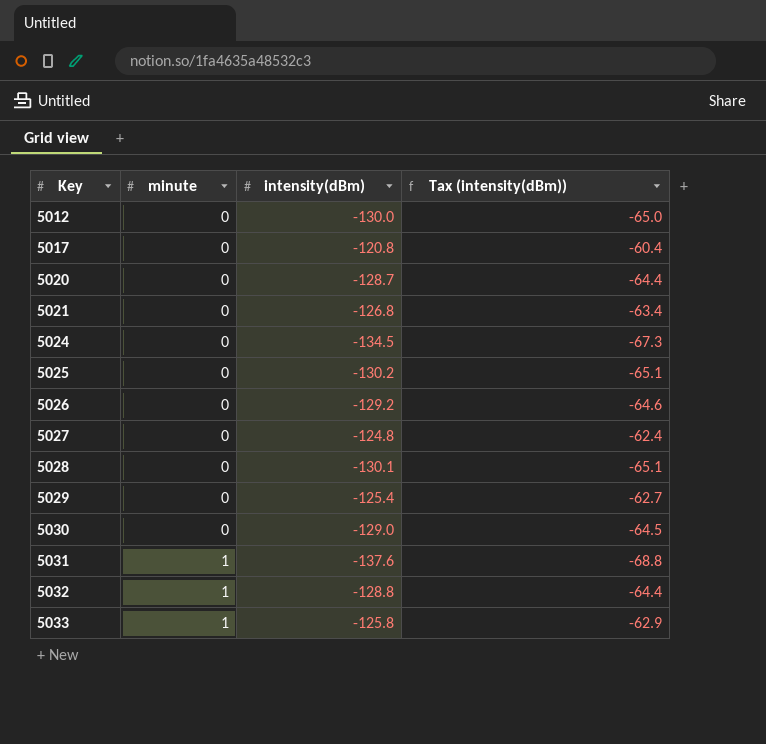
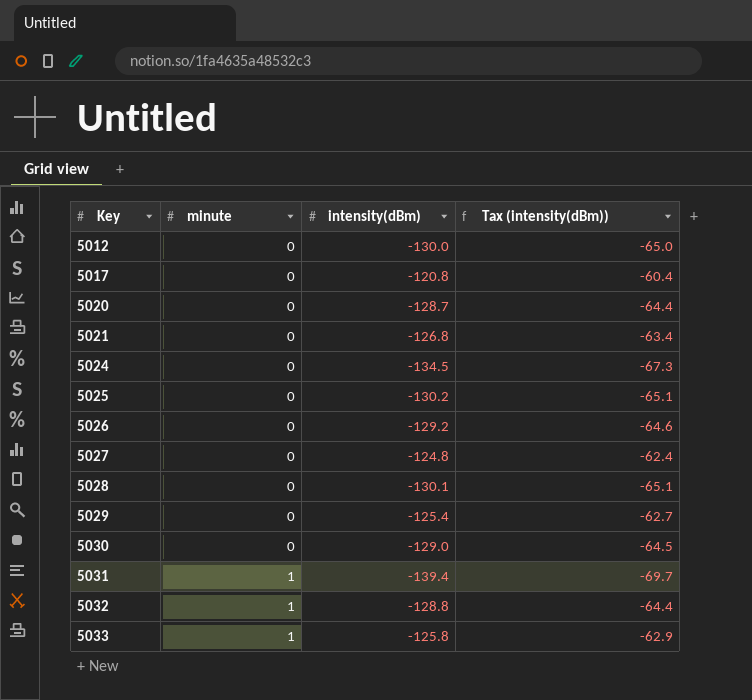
5031 | intensity(dBm): -137.6 -> -139.4
5031 | Tax (intensity(dBm)): -68.8 -> -69.7

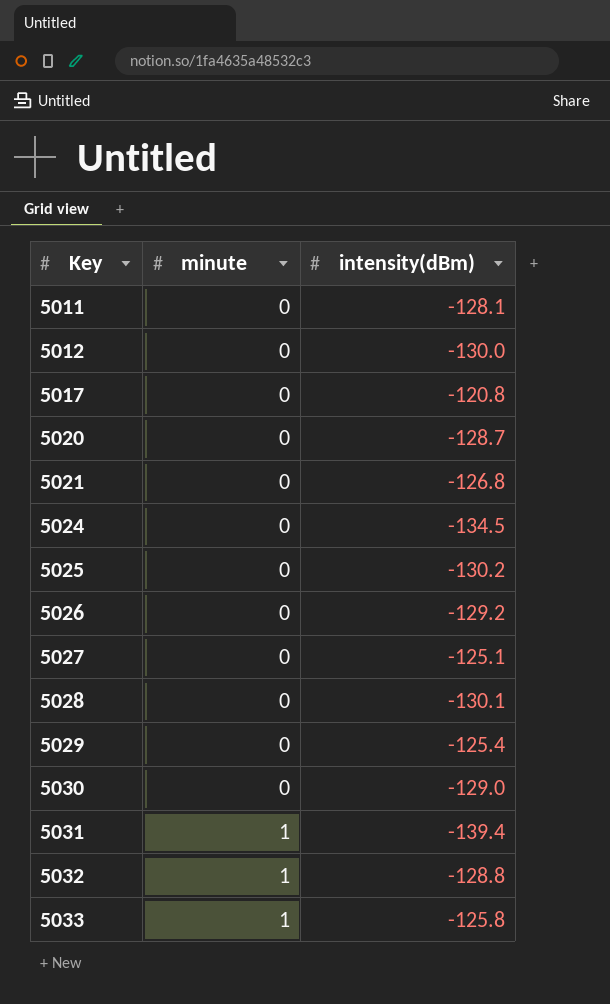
column Tax (intensity(dBm)) | formula: [intensity(dBm)] * 0.5 -> none
row 5011: none -> 0 | -128.1
5027 | intensity(dBm): -124.8 -> -125.1

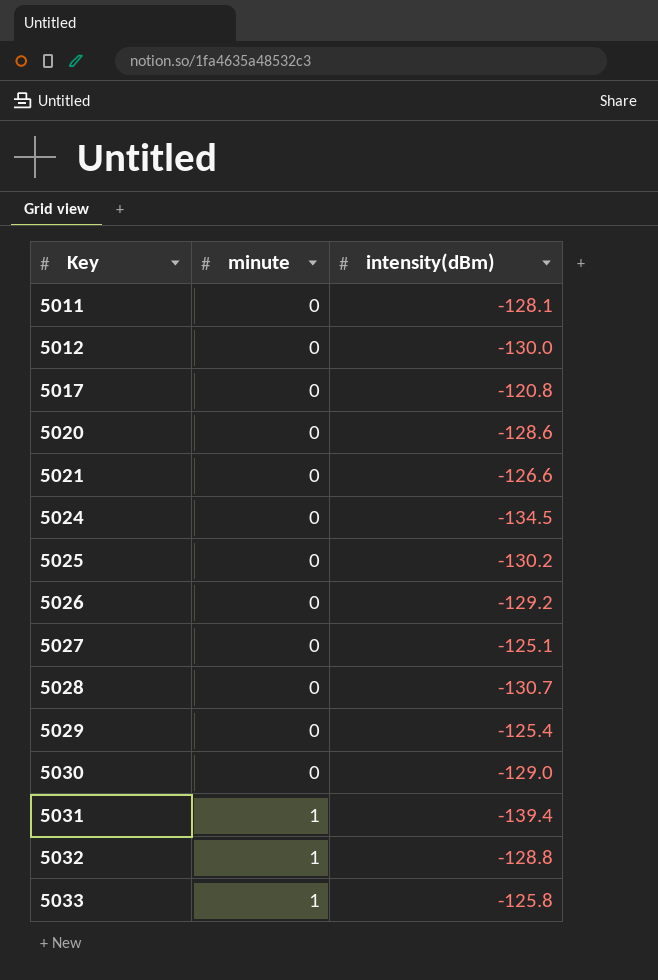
5020 | intensity(dBm): -128.7 -> -128.6
5021 | intensity(dBm): -126.8 -> -126.6
5028 | intensity(dBm): -130.1 -> -130.7

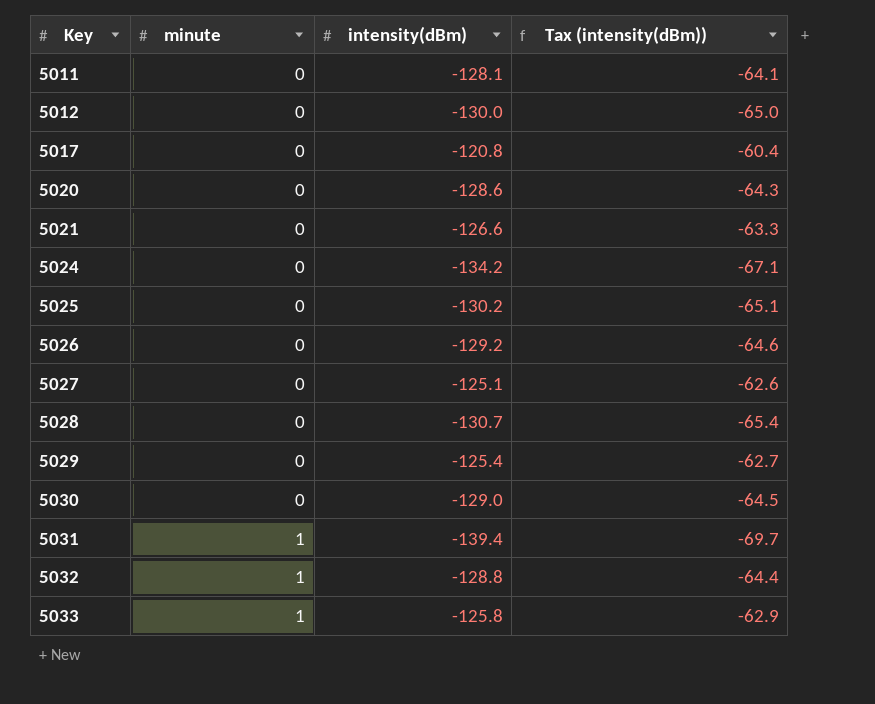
column Tax (intensity(dBm)) | formula: none -> [intensity(dBm)] * 0.5
5024 | intensity(dBm): -134.5 -> -134.2

